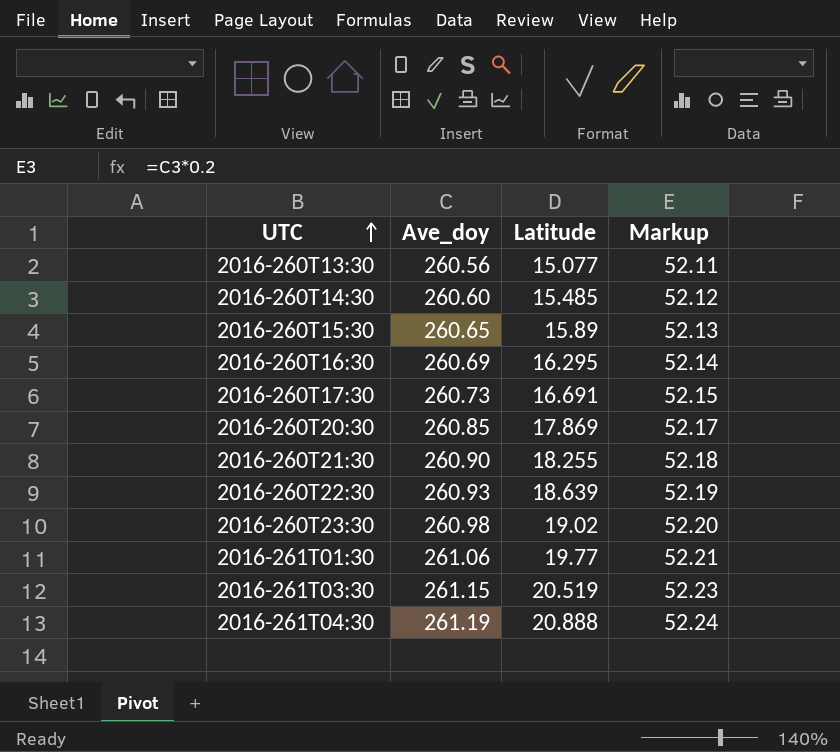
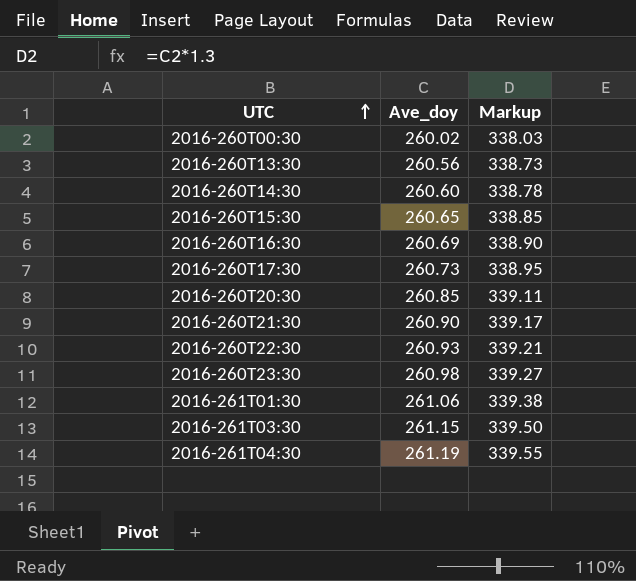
column Latitude | position: 3 -> none
column Markup | formula: [Ave_doy] * 0.2 -> [Ave_doy] * 1.3
row 2016-260T00:30: none -> 260.02 | 338.03

